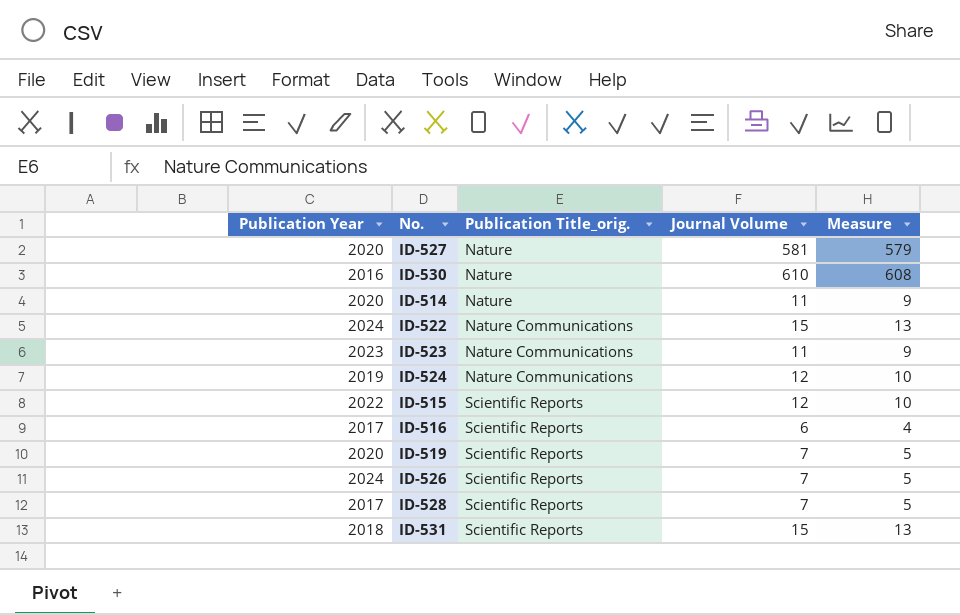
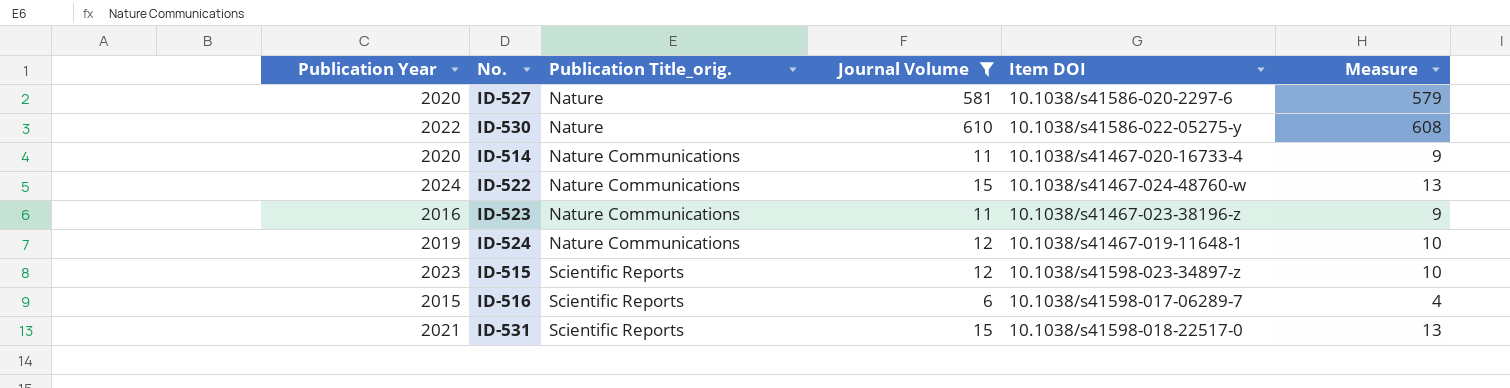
filter: none -> Journal Volume != 7
column Item DOI | position: none -> 5
ID-530 | Publication Year: 2016 -> 2022
ID-514 | Publication Title_orig.: Nature -> Nature Communications
ID-523 | Publication Year: 2023 -> 2016
ID-515 | Publication Year: 2022 -> 2023
ID-516 | Publication Year: 2017 -> 2015
ID-531 | Publication Year: 2018 -> 2021

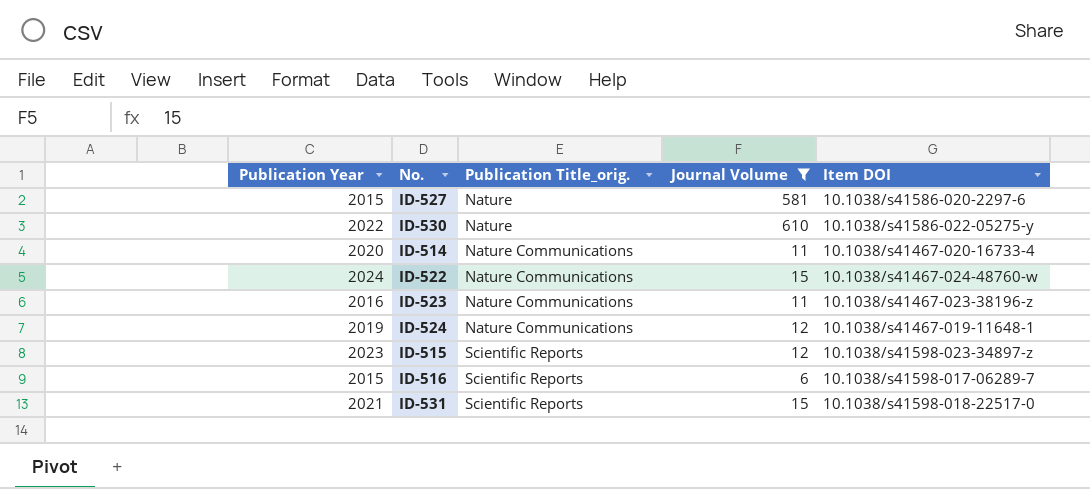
column Measure | formula: [Journal Volume] - 2 -> none
ID-527 | Publication Year: 2020 -> 2015

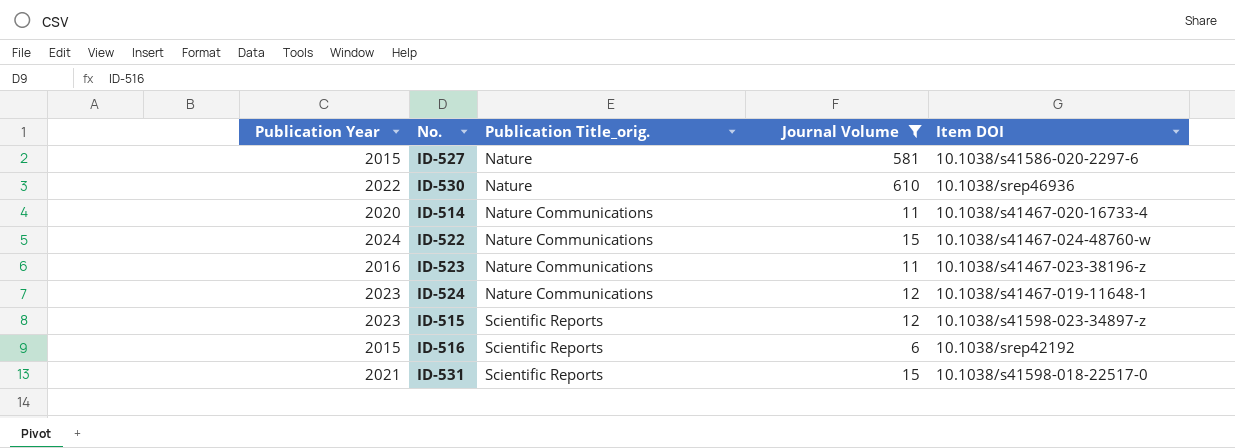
ID-530 | Item DOI: 10.1038/s41586-022-05275-y -> 10.1038/srep46936
ID-524 | Publication Year: 2019 -> 2023
ID-516 | Item DOI: 10.1038/s41598-017-06289-7 -> 10.1038/srep42192

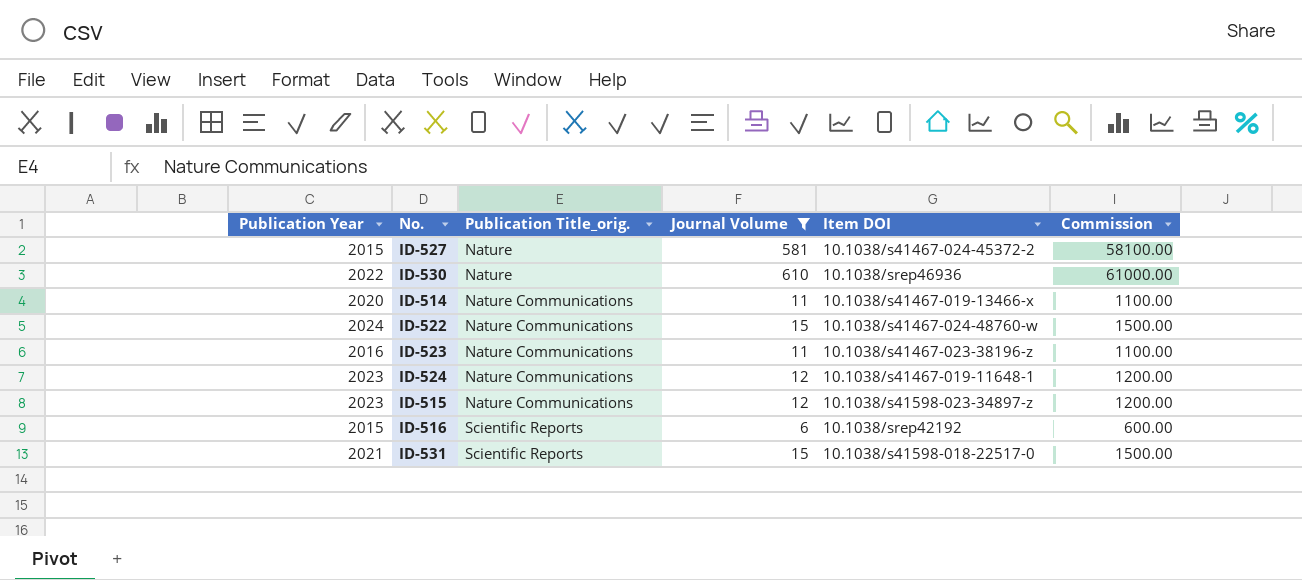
column Commission | formula: none -> [Journal Volume] * 100
ID-527 | Item DOI: 10.1038/s41586-020-2297-6 -> 10.1038/s41467-024-45372-2
ID-514 | Item DOI: 10.1038/s41467-020-16733-4 -> 10.1038/s41467-019-13466-x
ID-515 | Publication Title_orig.: Scientific Reports -> Nature Communications

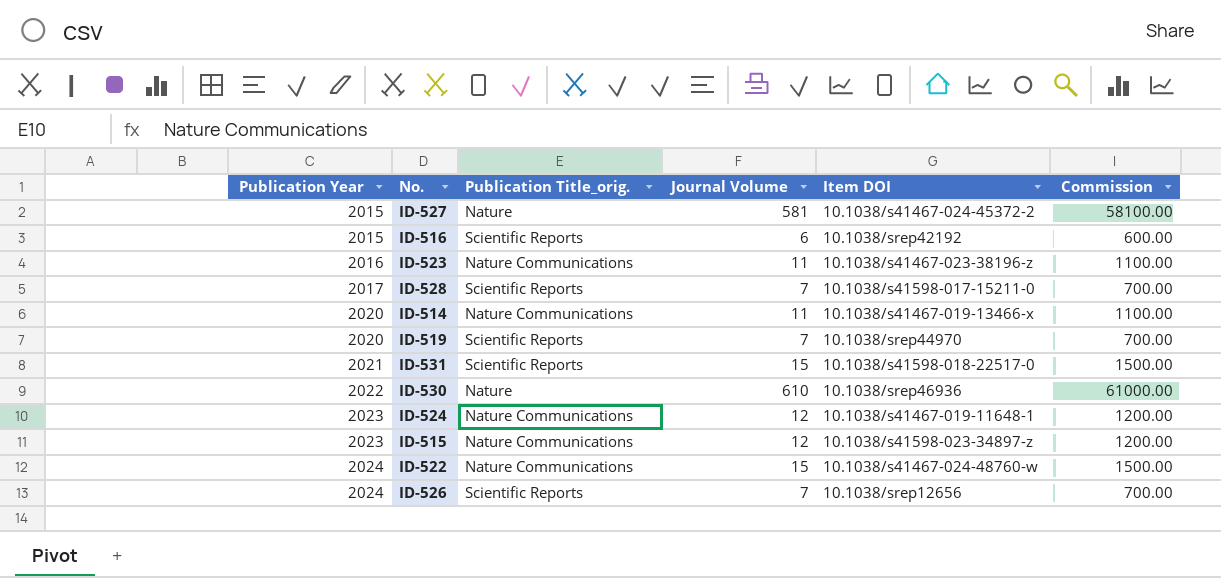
filter: Journal Volume != 7 -> none
row order: Publication Title_orig. ascending -> Publication Year ascending

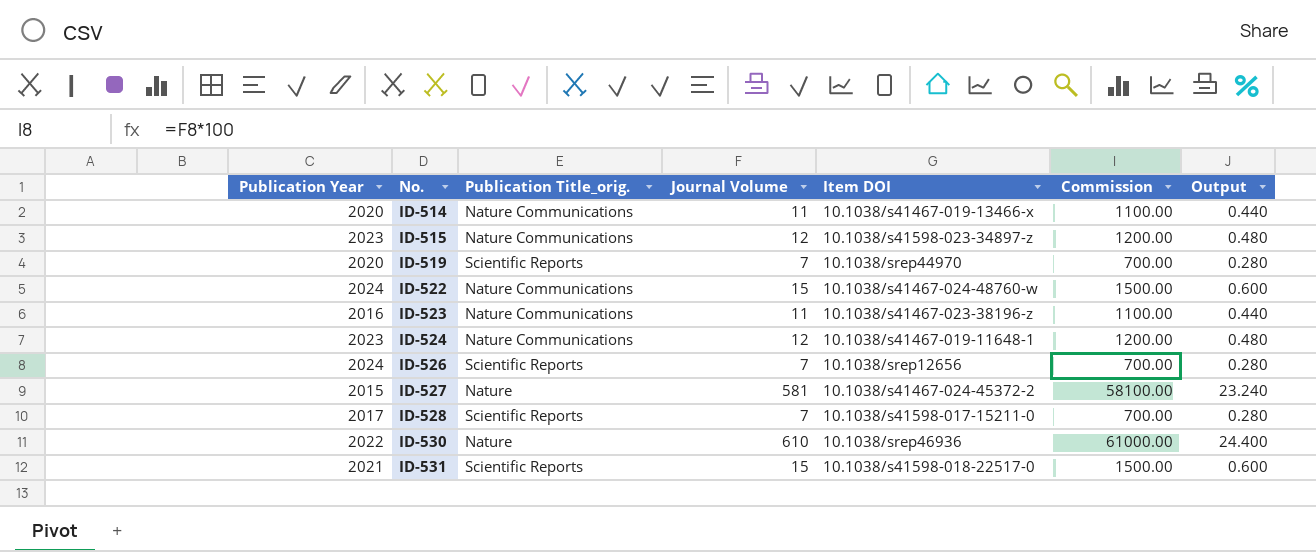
row order: Publication Year ascending -> No. ascending
column Output | formula: none -> [Journal Volume] * 0.04
row ID-516: 2015 | Scientific Reports | 6 | 10.1038/srep42192 | 600.00 -> none

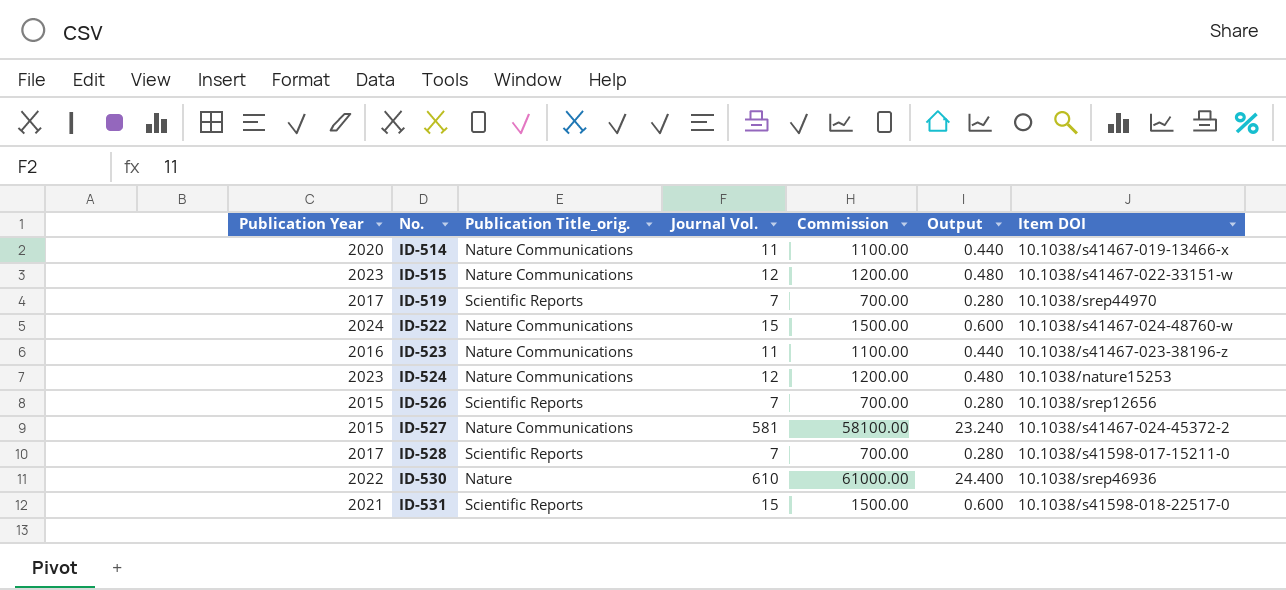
column name: Journal Volume -> Journal Vol.
column Item DOI | position: 5 -> 7
ID-515 | Item DOI: 10.1038/s41598-023-34897-z -> 10.1038/s41467-022-33151-w
ID-519 | Publication Year: 2020 -> 2017
ID-524 | Item DOI: 10.1038/s41467-019-11648-1 -> 10.1038/nature15253
ID-526 | Publication Year: 2024 -> 2015
ID-527 | Publication Title_orig.: Nature -> Nature Communications

